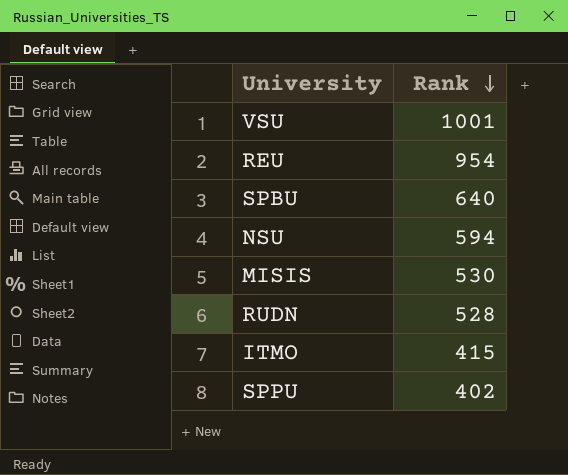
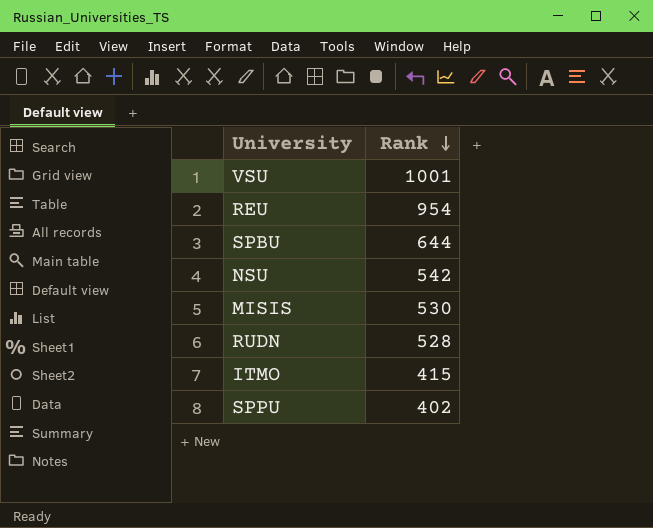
SPBU | Rank: 640 -> 644
NSU | Rank: 594 -> 542

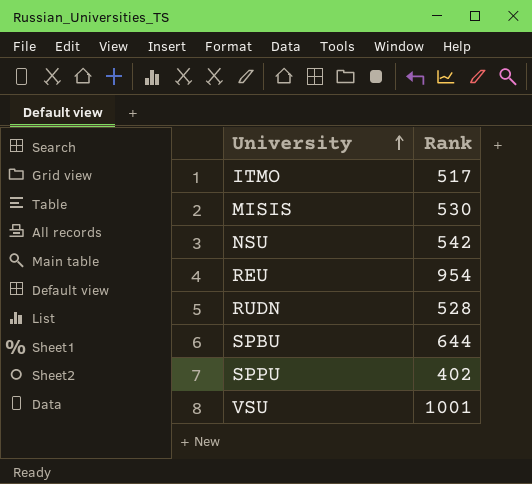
row order: Rank descending -> University ascending
ITMO | Rank: 415 -> 517

